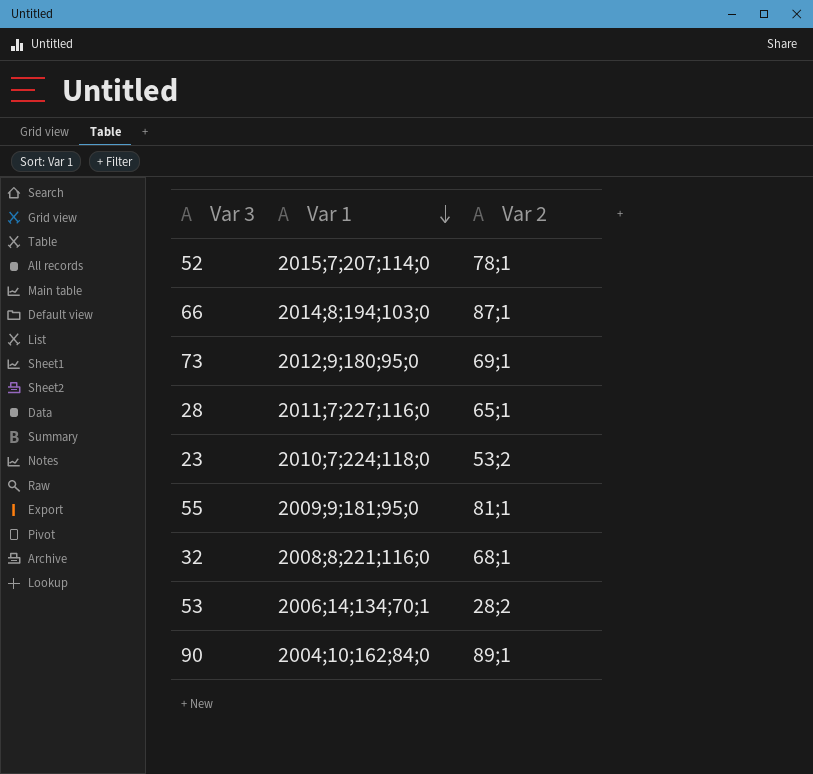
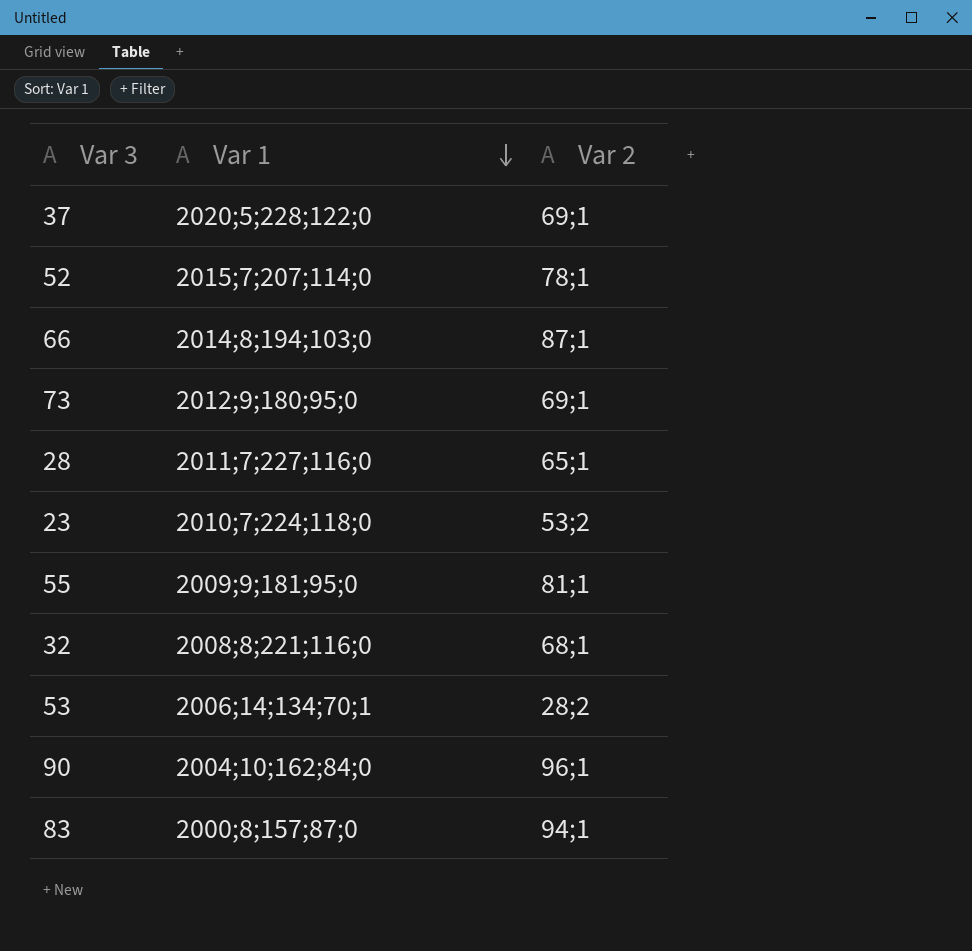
row 37: none -> 2020;5;228;122;0 | 69;1
90 | Var 2: 89;1 -> 96;1
row 83: none -> 2000;8;157;87;0 | 94;1

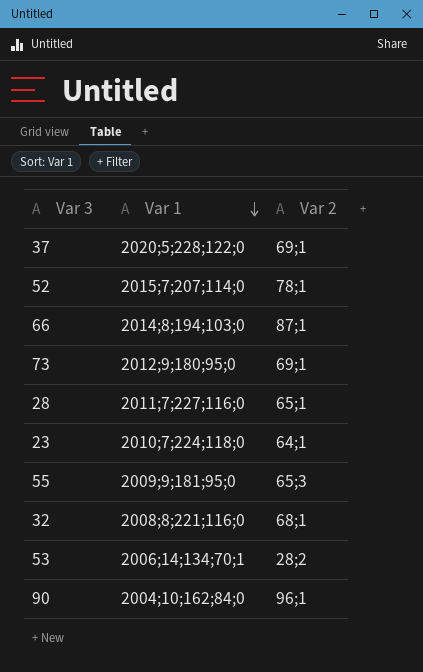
row 83: 2000;8;157;87;0 | 94;1 -> none
23 | Var 2: 53;2 -> 64;1
55 | Var 2: 81;1 -> 65;3

